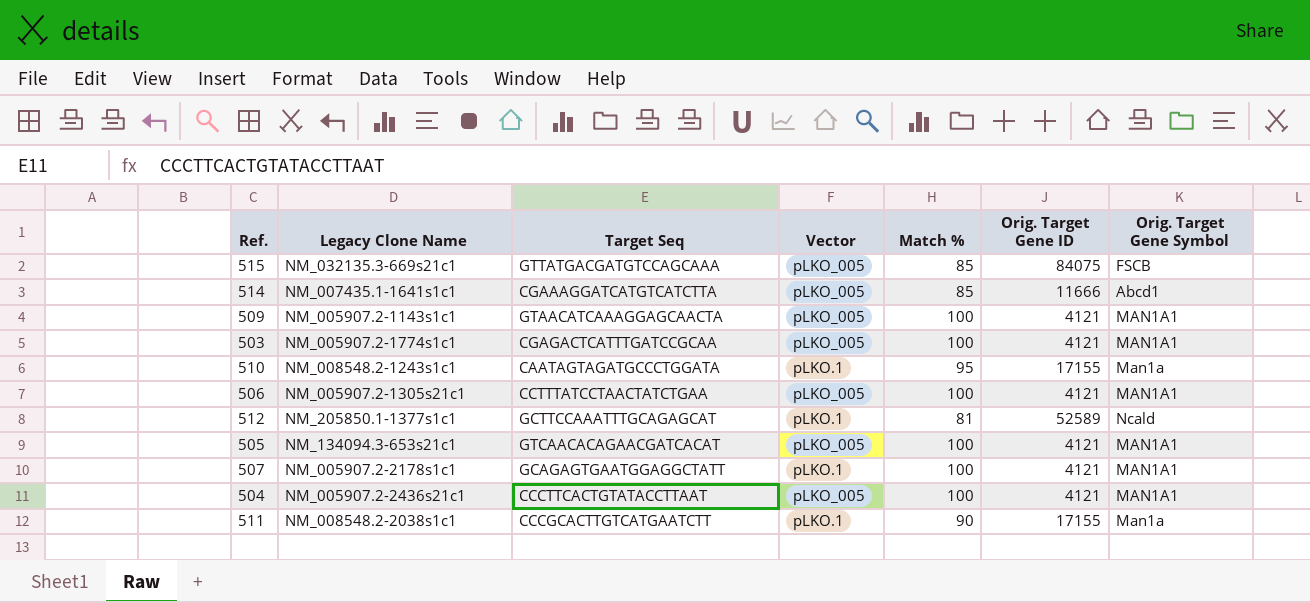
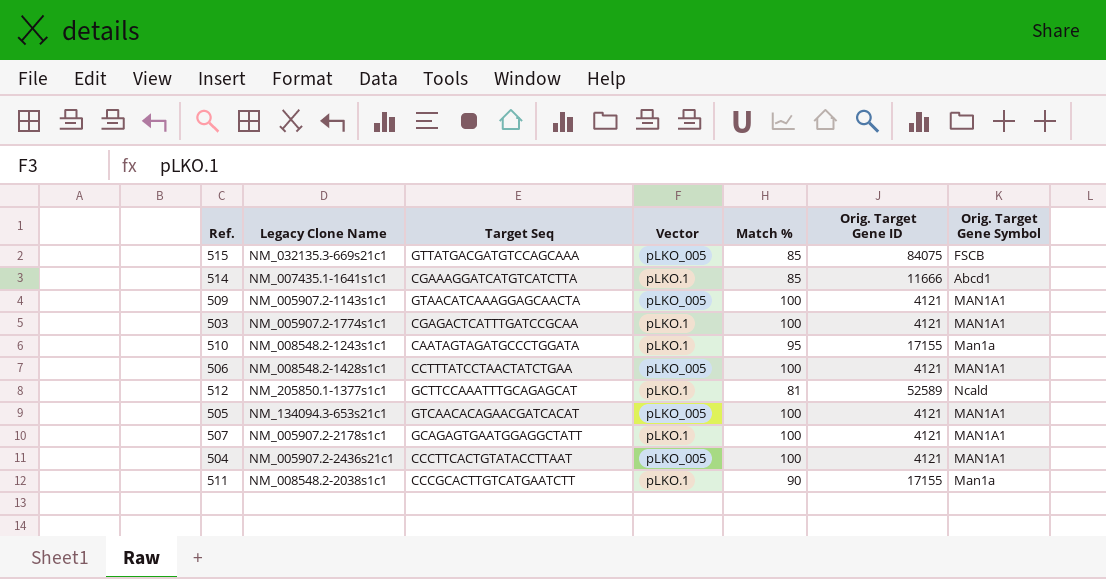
514 | Vector: pLKO_005 -> pLKO.1
503 | Vector: pLKO_005 -> pLKO.1
506 | Legacy Clone Name: NM_005907.2-1305s21c1 -> NM_008548.2-1428s1c1

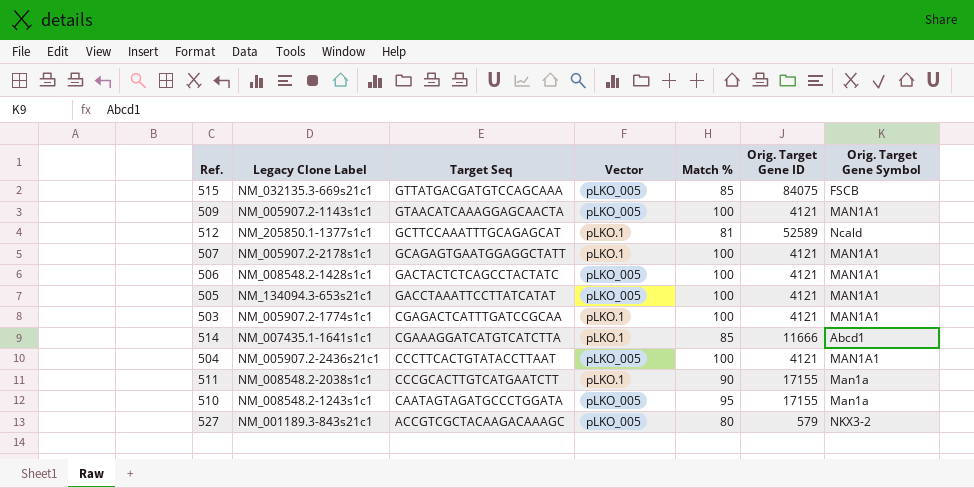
row order: none -> Target Seq descending
column name: Legacy Clone Name -> Legacy Clone Label
506 | Target Seq: CCTTTATCCTAACTATCTGAA -> GACTACTCTCAGCCTACTATC
505 | Target Seq: GTCAACACAGAACGATCACAT -> GACCTAAATTCCTTATCATAT
510 | Vector: pLKO.1 -> pLKO_005
row 527: none -> NM_001189.3-843s21c1 | ACCGTCGCTACAAGACAAAGC | pLKO_005 | 80 | 579 | NKX3-2

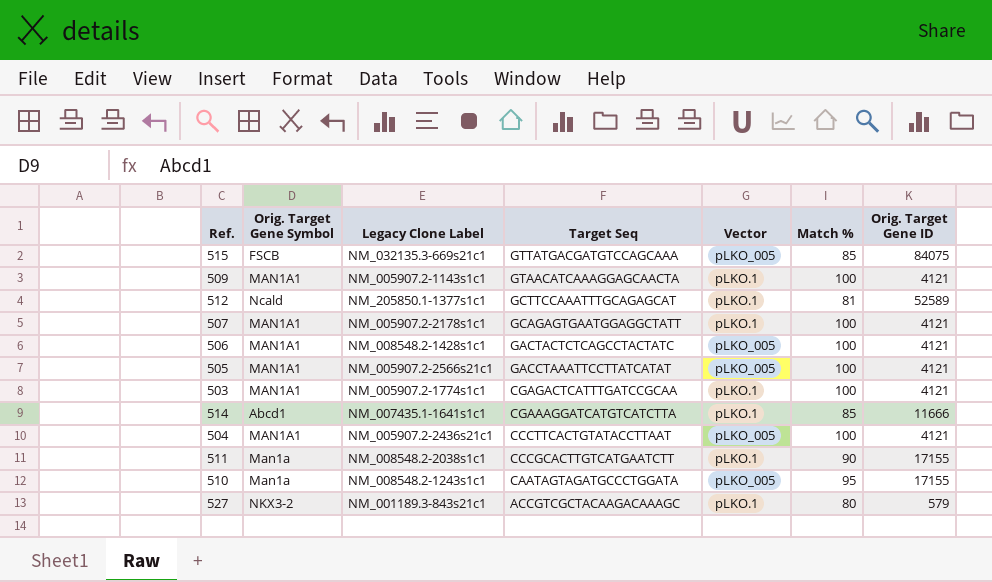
column Orig. Target Gene Symbol | position: 7 -> 2
509 | Vector: pLKO_005 -> pLKO.1
505 | Legacy Clone Label: NM_134094.3-653s21c1 -> NM_005907.2-2566s21c1
527 | Vector: pLKO_005 -> pLKO.1

